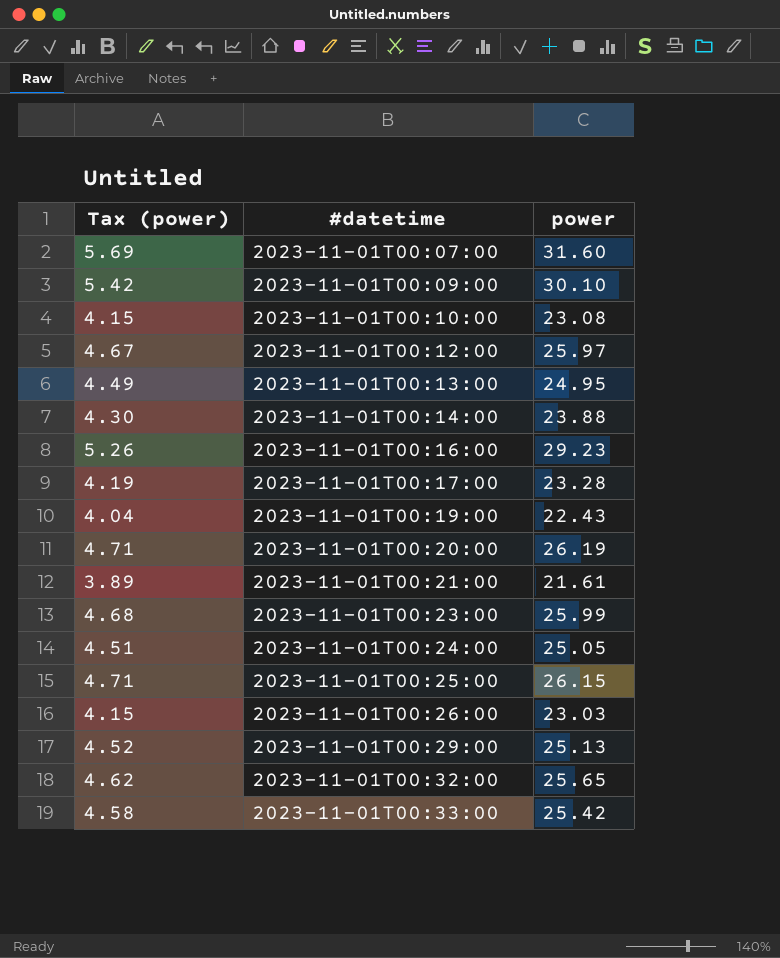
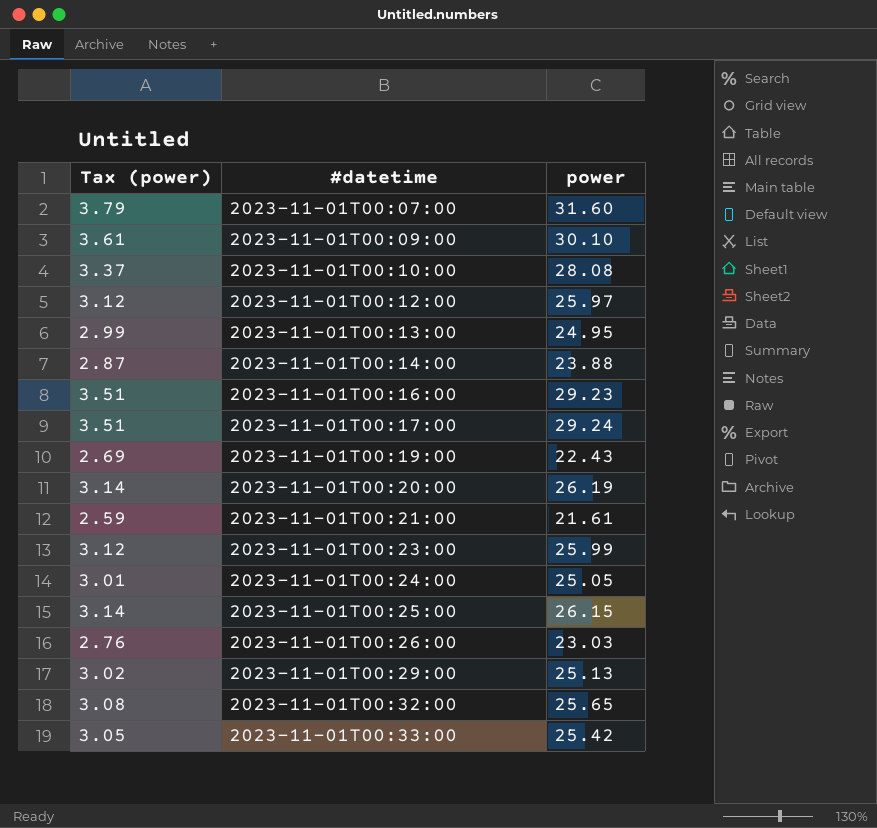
column Tax (power) | formula: [power] * 0.18 -> [power] * 0.12
2023-11-01T00:10:00 | power: 23.08 -> 28.08
2023-11-01T00:17:00 | power: 23.28 -> 29.24

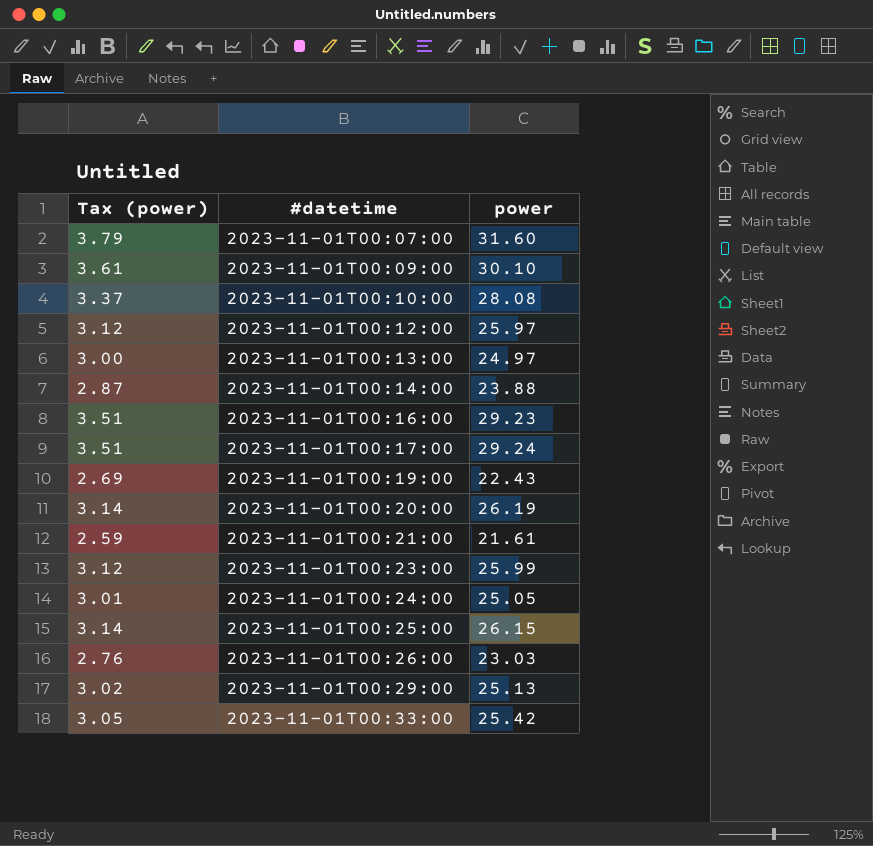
row 2023-11-01T00:32:00: 3.08 | 25.65 -> none
2023-11-01T00:13:00 | Tax (power): 2.99 -> 3.00
2023-11-01T00:13:00 | power: 24.95 -> 24.97

